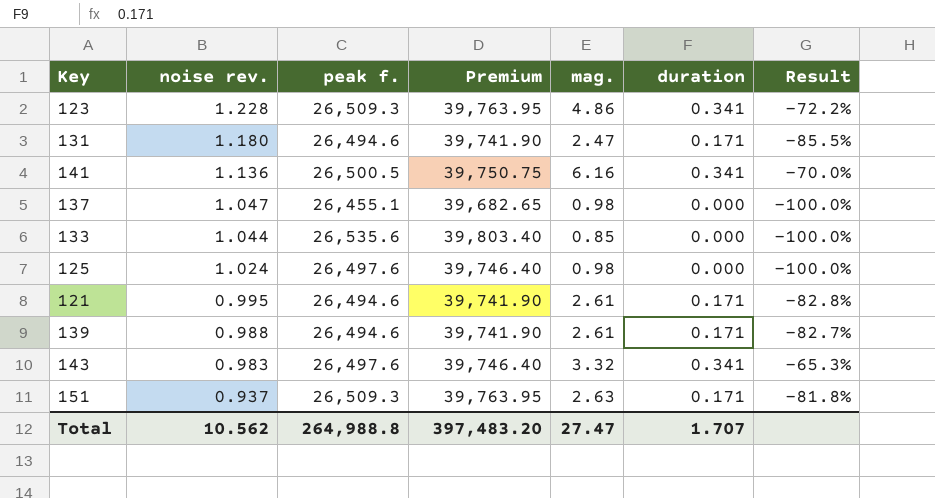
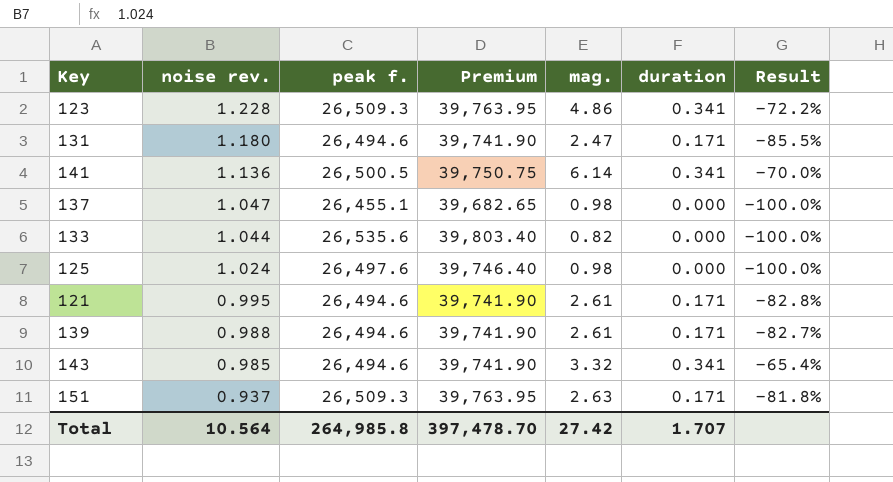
141 | mag.: 6.16 -> 6.14
133 | mag.: 0.85 -> 0.82
143 | noise rev.: 0.983 -> 0.985
143 | peak f.: 26,497.6 -> 26,494.6
143 | Premium: 39,746.40 -> 39,741.90
143 | Result: -65.3% -> -65.4%
Total | noise rev.: 10.562 -> 10.564
Total | peak f.: 264,988.8 -> 264,985.8
Total | Premium: 397,483.20 -> 397,478.70
Total | mag.: 27.47 -> 27.42

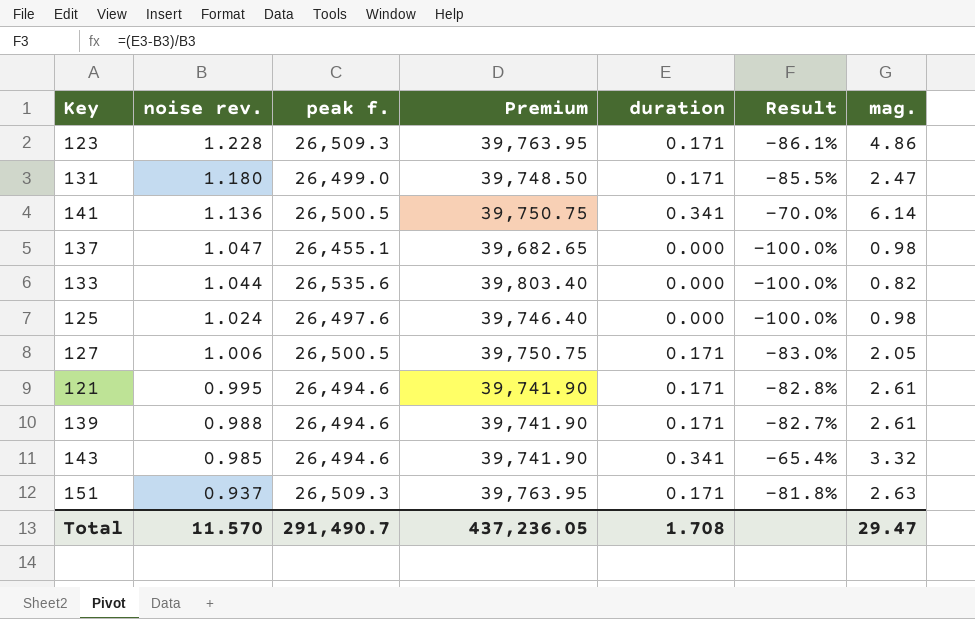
column mag. | position: 5 -> 7
123 | duration: 0.341 -> 0.171
123 | Result: -72.2% -> -86.1%
131 | peak f.: 26,494.6 -> 26,499.0
131 | Premium: 39,741.90 -> 39,748.50
row 127: none -> 1.006 | 26,500.5 | 39,750.75 | 0.171 | -83.0% | 2.05
Total | noise rev.: 10.564 -> 11.570
Total | peak f.: 264,985.8 -> 291,490.7
Total | Premium: 397,478.70 -> 437,236.05
Total | duration: 1.707 -> 1.708
Total | mag.: 27.42 -> 29.47

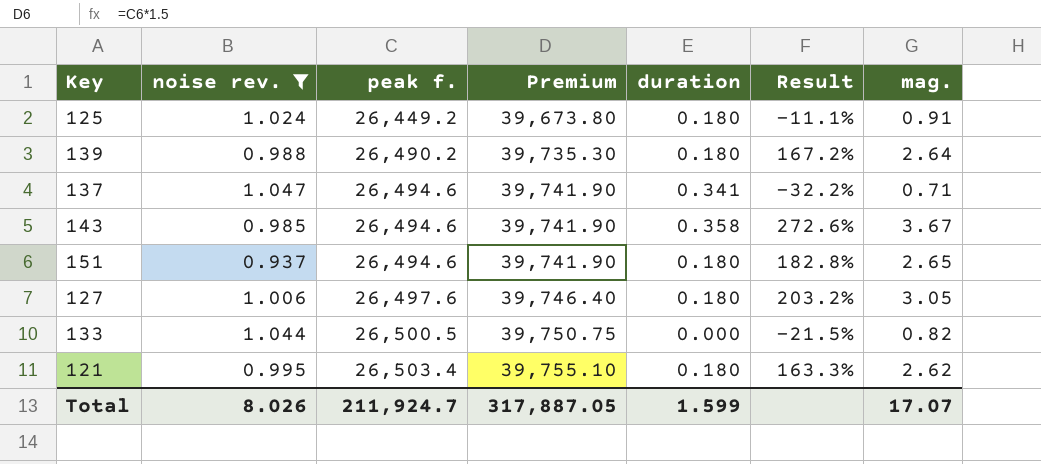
filter: none -> noise rev. <= 1.047
row order: noise rev. descending -> peak f. ascending
column Result | formula: ([duration] - [noise rev.]) / [noise rev.] -> ([mag.] - [noise rev.]) / [noise rev.]
125 | peak f.: 26,497.6 -> 26,449.2
125 | Premium: 39,746.40 -> 39,673.80
125 | duration: 0.000 -> 0.180
125 | mag.: 0.98 -> 0.91
139 | peak f.: 26,494.6 -> 26,490.2
139 | Premium: 39,741.90 -> 39,735.30
139 | duration: 0.171 -> 0.180
139 | mag.: 2.61 -> 2.64
137 | peak f.: 26,455.1 -> 26,494.6
137 | Premium: 39,682.65 -> 39,741.90
137 | duration: 0.000 -> 0.341
137 | mag.: 0.98 -> 0.71
143 | duration: 0.341 -> 0.358
143 | mag.: 3.32 -> 3.67
151 | peak f.: 26,509.3 -> 26,494.6
151 | Premium: 39,763.95 -> 39,741.90
151 | duration: 0.171 -> 0.180
151 | mag.: 2.63 -> 2.65
127 | peak f.: 26,500.5 -> 26,497.6
127 | Premium: 39,750.75 -> 39,746.40
127 | duration: 0.171 -> 0.180
127 | mag.: 2.05 -> 3.05
133 | peak f.: 26,535.6 -> 26,500.5
133 | Premium: 39,803.40 -> 39,750.75
121 | peak f.: 26,494.6 -> 26,503.4
121 | Premium: 39,741.90 -> 39,755.10
121 | duration: 0.171 -> 0.180
121 | mag.: 2.61 -> 2.62
Total | noise rev.: 11.570 -> 8.026
Total | peak f.: 291,490.7 -> 211,924.7
Total | Premium: 437,236.05 -> 317,887.05
Total | duration: 1.708 -> 1.599
Total | mag.: 29.47 -> 17.07

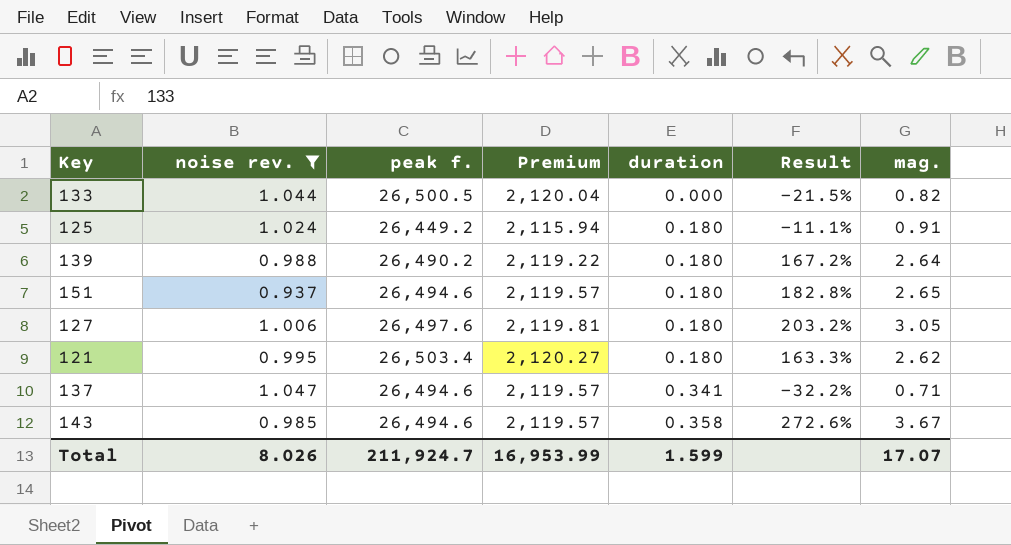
row order: peak f. ascending -> duration ascending
column Premium | formula: [peak f.] * 1.5 -> [peak f.] * 0.08
Total | Premium: 317,887.05 -> 16,953.99

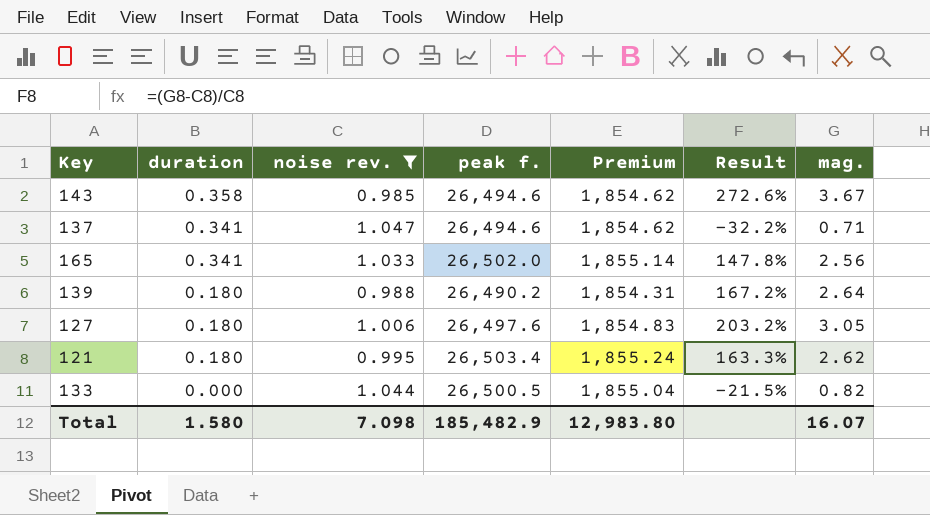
row order: duration ascending -> duration descending
column duration | position: 5 -> 2
column Premium | formula: [peak f.] * 0.08 -> [peak f.] * 0.07
row 125: 1.024 | 26,449.2 | 2,115.94 | 0.180 | -11.1% | 0.91 -> none
row 151: 0.937 | 26,494.6 | 2,119.57 | 0.180 | 182.8% | 2.65 -> none
row 165: none -> 0.341 | 1.033 | 26,502.0 | 1,855.14 | 147.8% | 2.56
Total | duration: 1.599 -> 1.580
Total | noise rev.: 8.026 -> 7.098
Total | peak f.: 211,924.7 -> 185,482.9
Total | Premium: 16,953.99 -> 12,983.80
Total | mag.: 17.07 -> 16.07

